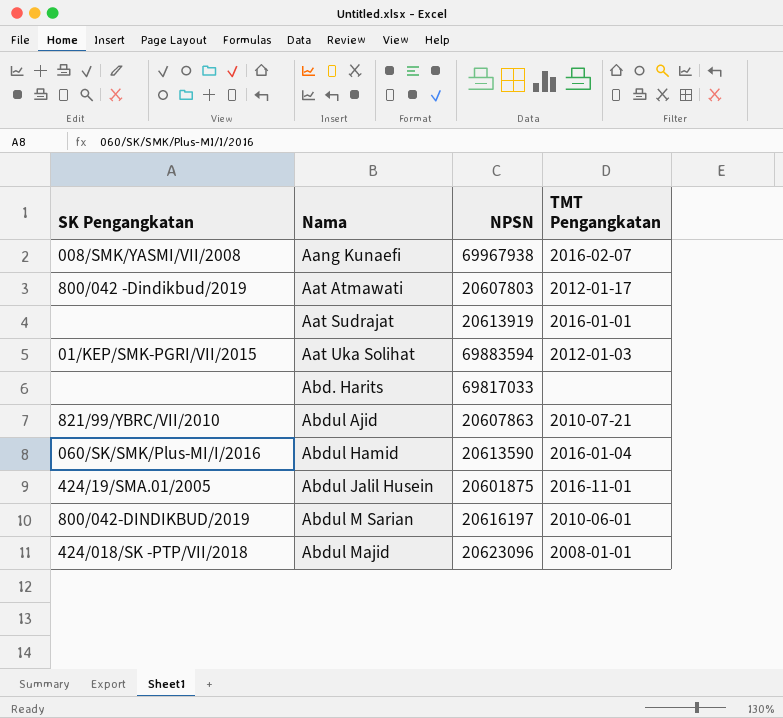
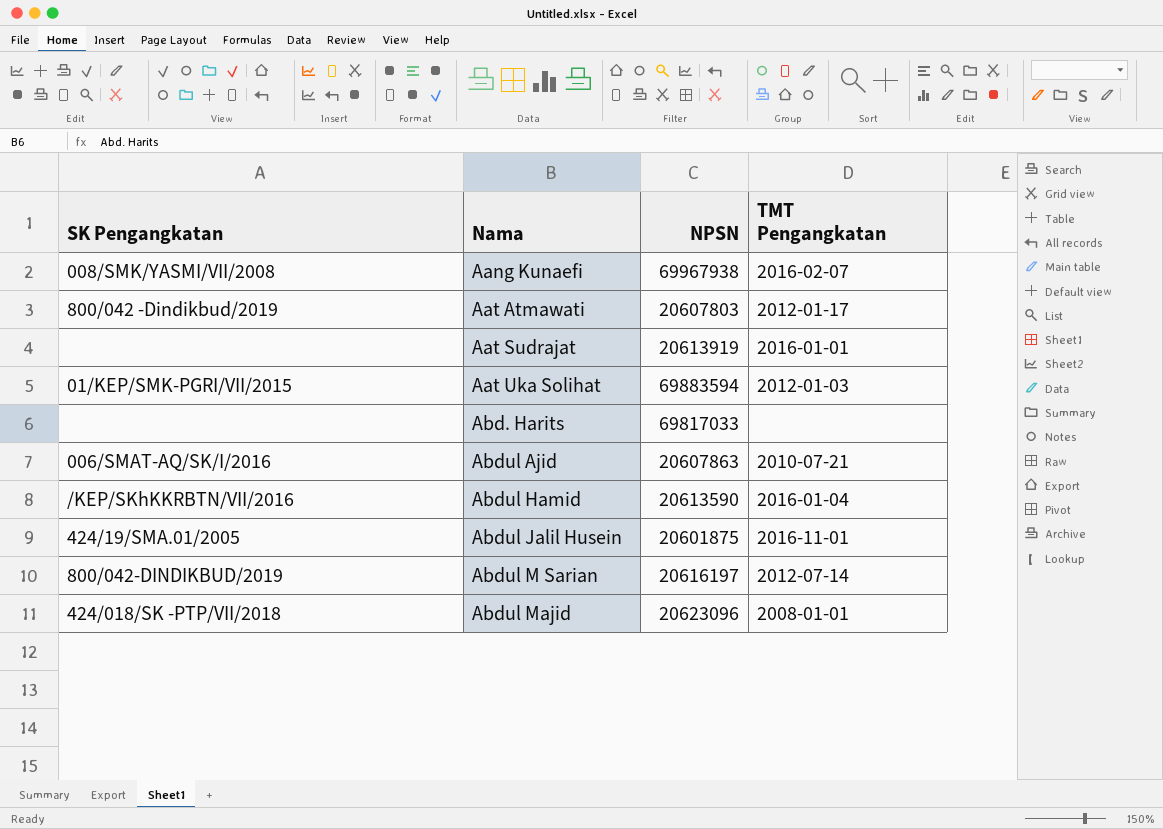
Abdul Ajid | SK Pengangkatan: 821/99/YBRC/VII/2010 -> 006/SMAT-AQ/SK/I/2016
Abdul Hamid | SK Pengangkatan: 060/SK/SMK/Plus-MI/I/2016 -> /KEP/SKhKKRBTN/VII/2016
Abdul M Sarian | TMT Pengangkatan: 2010-06-01 -> 2012-07-14

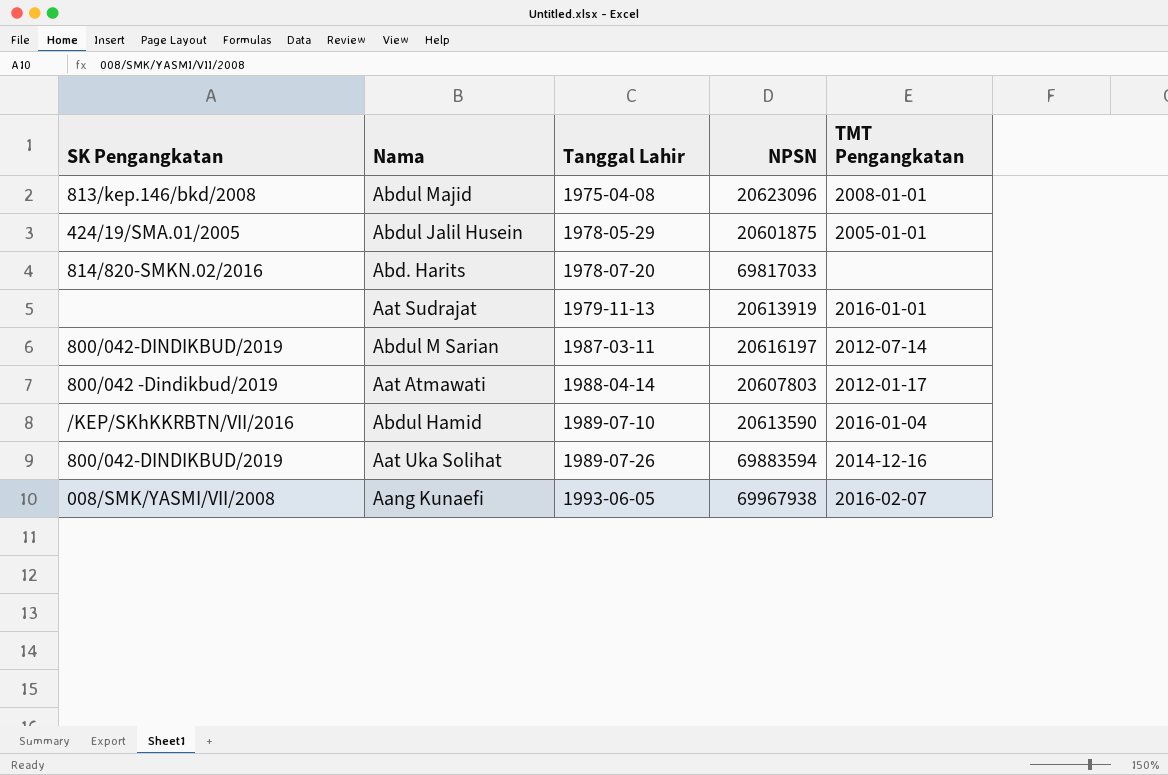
row order: Nama ascending -> Tanggal Lahir ascending
column Tanggal Lahir | position: none -> 3
row Abdul Ajid: 006/SMAT-AQ/SK/I/2016 | 20607863 | 2010-07-21 -> none
Abdul Majid | SK Pengangkatan: 424/018/SK -PTP/VII/2018 -> 813/kep.146/bkd/2008
Abdul Jalil Husein | TMT Pengangkatan: 2016-11-01 -> 2005-01-01
Abd. Harits | SK Pengangkatan: none -> 814/820-SMKN.02/2016
Aat Uka Solihat | SK Pengangkatan: 01/KEP/SMK-PGRI/VII/2015 -> 800/042-DINDIKBUD/2019
Aat Uka Solihat | TMT Pengangkatan: 2012-01-03 -> 2014-12-16

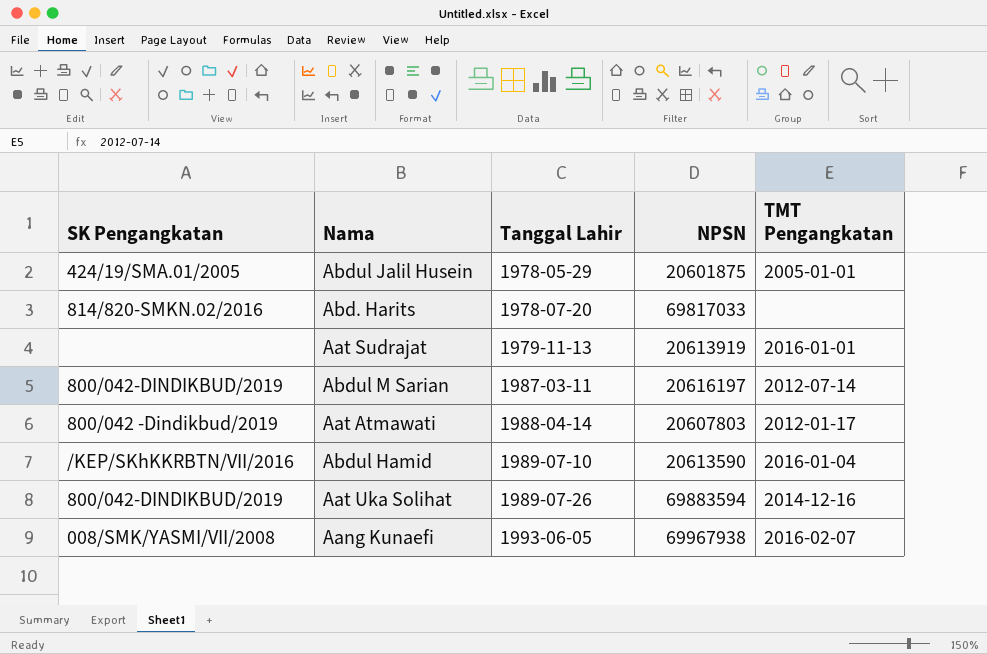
row Abdul Majid: 813/kep.146/bkd/2008 | 1975-04-08 | 20623096 | 2008-01-01 -> none

